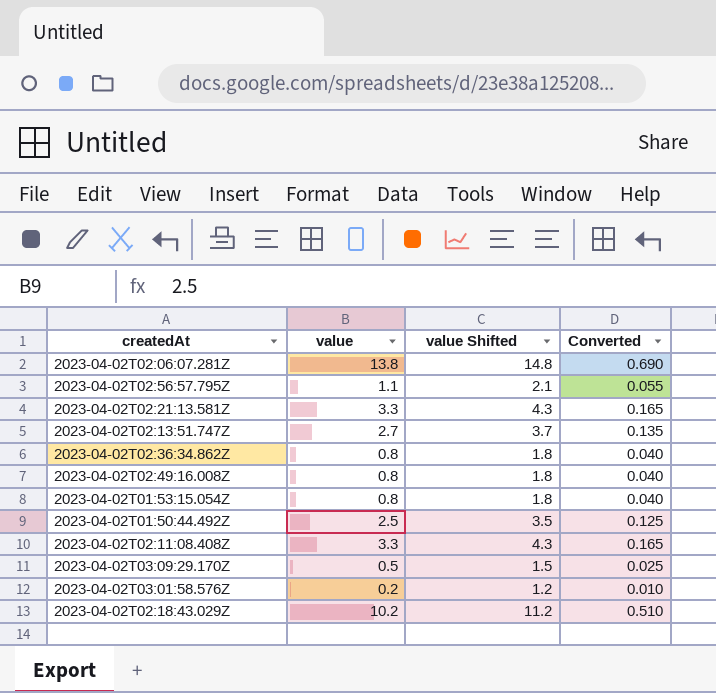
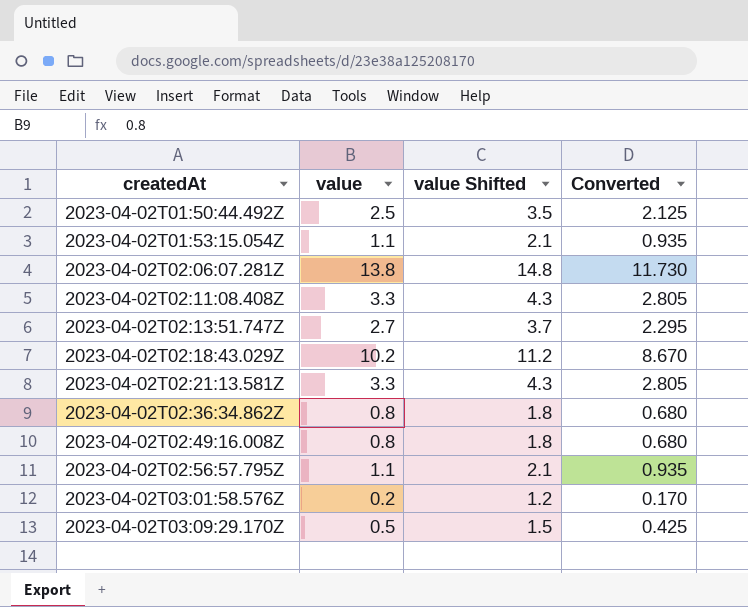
row order: none -> createdAt ascending
column Converted | formula: [value] * 0.05 -> [value] * 0.85
2023-04-02T01:53:15.054Z | value: 0.8 -> 1.1
2023-04-02T01:53:15.054Z | value Shifted: 1.8 -> 2.1

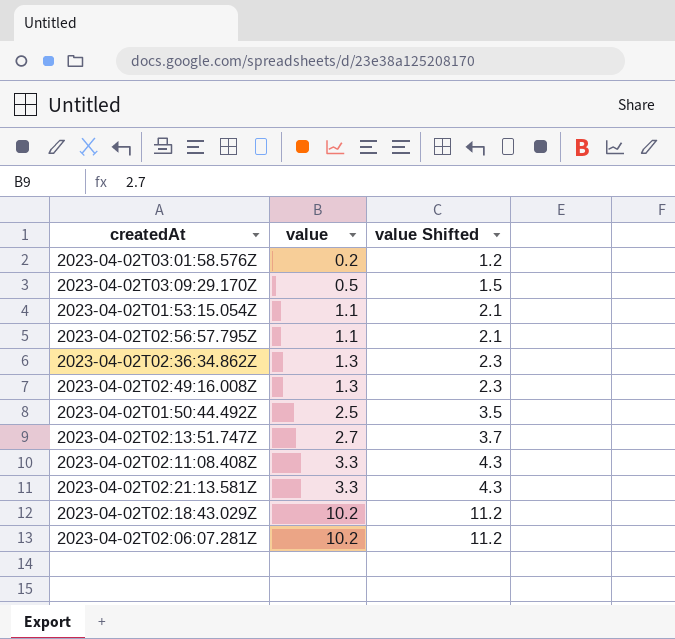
row order: createdAt ascending -> value ascending
column Converted | formula: [value] * 0.85 -> none
2023-04-02T02:36:34.862Z | value: 0.8 -> 1.3
2023-04-02T02:36:34.862Z | value Shifted: 1.8 -> 2.3
2023-04-02T02:49:16.008Z | value: 0.8 -> 1.3
2023-04-02T02:49:16.008Z | value Shifted: 1.8 -> 2.3
2023-04-02T02:06:07.281Z | value: 13.8 -> 10.2
2023-04-02T02:06:07.281Z | value Shifted: 14.8 -> 11.2

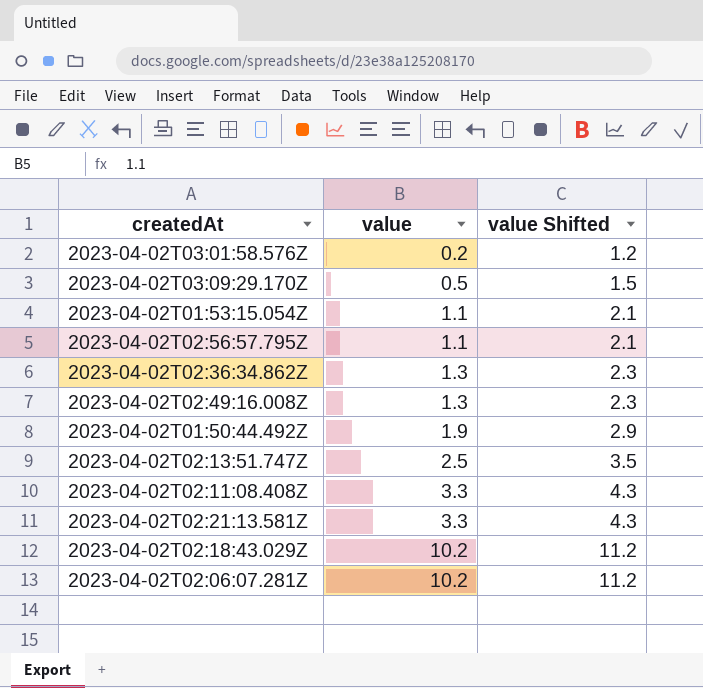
2023-04-02T01:50:44.492Z | value: 2.5 -> 1.9
2023-04-02T01:50:44.492Z | value Shifted: 3.5 -> 2.9
2023-04-02T02:13:51.747Z | value: 2.7 -> 2.5
2023-04-02T02:13:51.747Z | value Shifted: 3.7 -> 3.5

